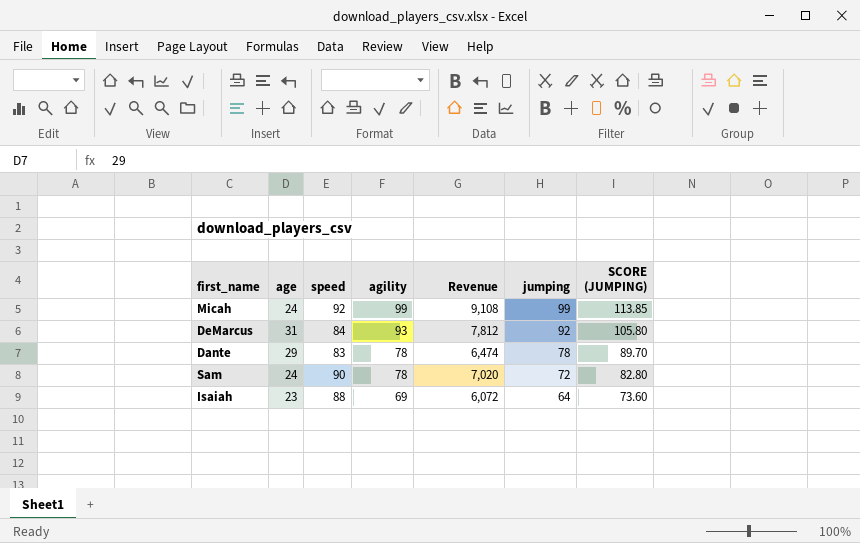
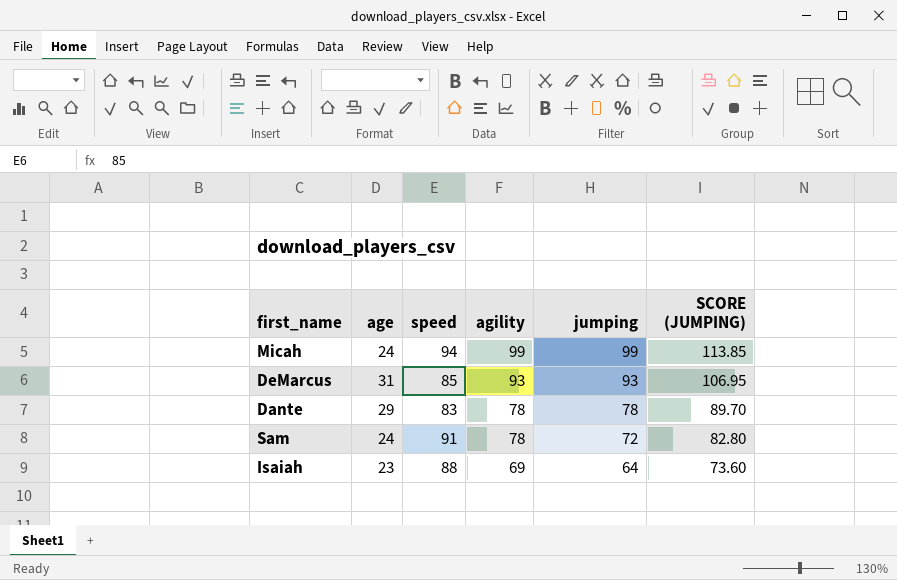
column Revenue | formula: [speed] * [agility] -> none
Micah | speed: 92 -> 94
DeMarcus | speed: 84 -> 85
DeMarcus | jumping: 92 -> 93
DeMarcus | SCORE (JUMPING): 105.80 -> 106.95
Sam | speed: 90 -> 91

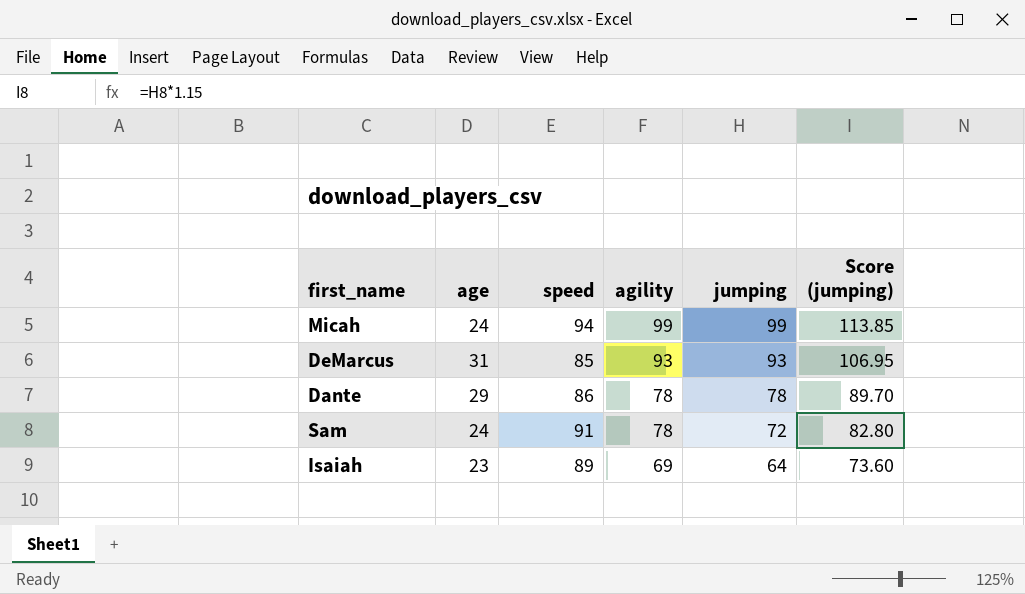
column name: SCORE (JUMPING) -> Score (jumping)
Dante | speed: 83 -> 86
Isaiah | speed: 88 -> 89

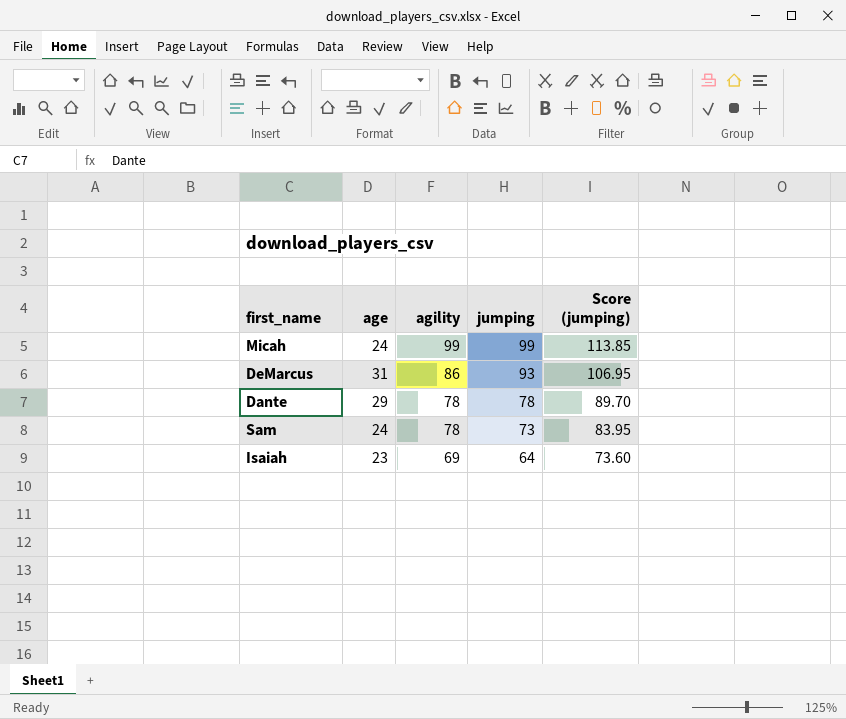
column speed | position: 3 -> none
DeMarcus | agility: 93 -> 86
Sam | jumping: 72 -> 73
Sam | Score (jumping): 82.80 -> 83.95

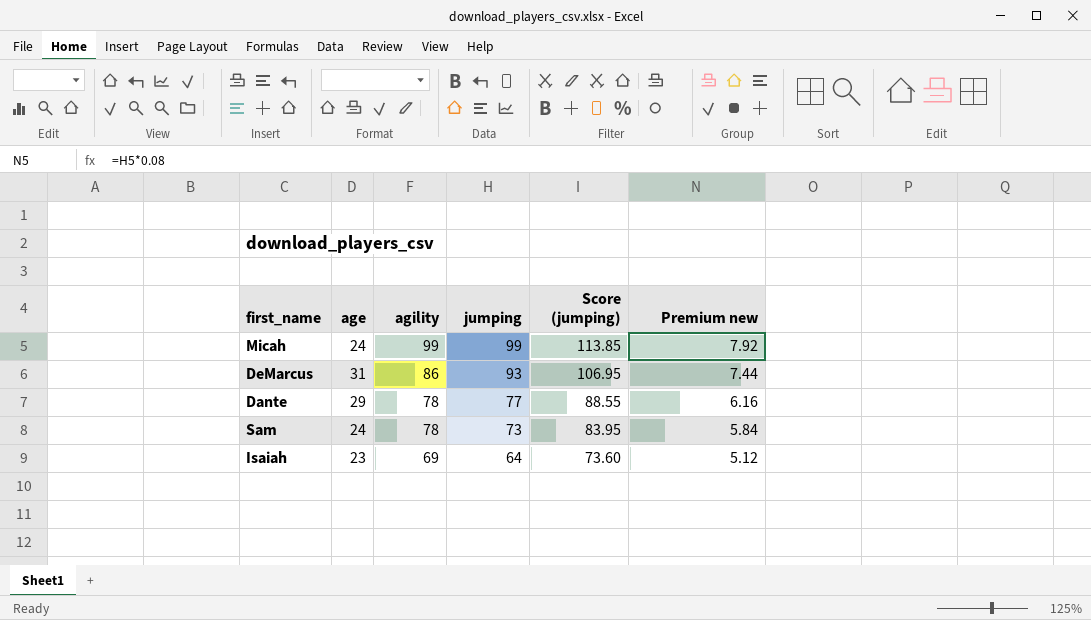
column Premium new | formula: none -> [jumping] * 0.08
Dante | jumping: 78 -> 77
Dante | Score (jumping): 89.70 -> 88.55

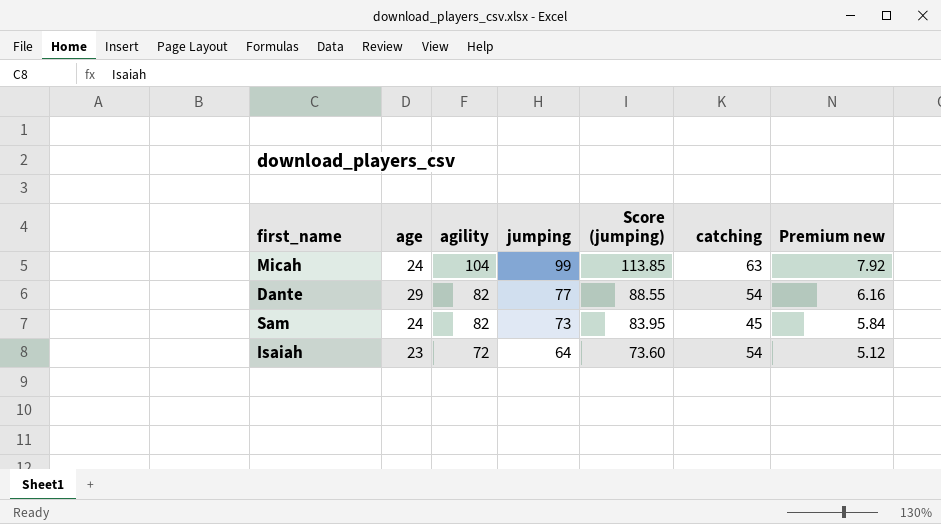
column catching | position: none -> 6
row DeMarcus: 31 | 86 | 93 | 106.95 | 7.44 -> none
Micah | agility: 99 -> 104
Dante | agility: 78 -> 82
Sam | agility: 78 -> 82
Isaiah | agility: 69 -> 72

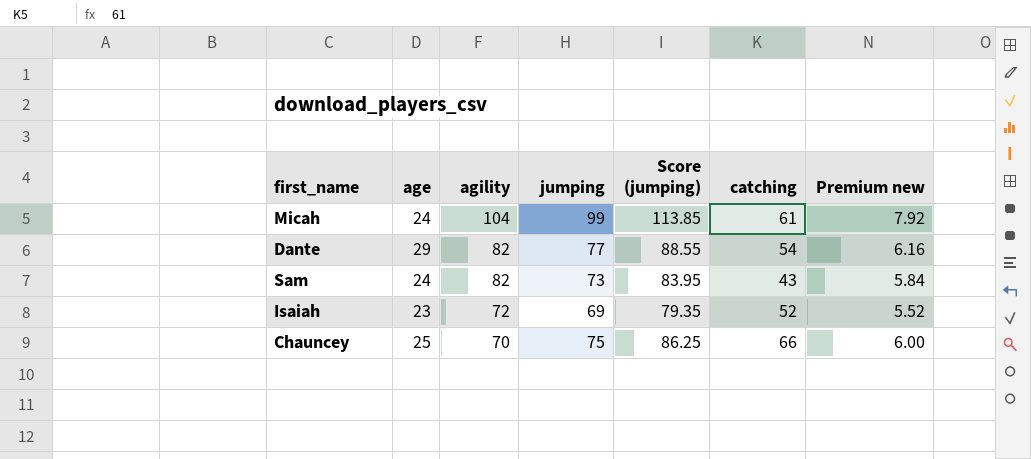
Micah | catching: 63 -> 61
Sam | catching: 45 -> 43
Isaiah | jumping: 64 -> 69
Isaiah | Score (jumping): 73.60 -> 79.35
Isaiah | catching: 54 -> 52
Isaiah | Premium new: 5.12 -> 5.52
row Chauncey: none -> 25 | 70 | 75 | 86.25 | 66 | 6.00

